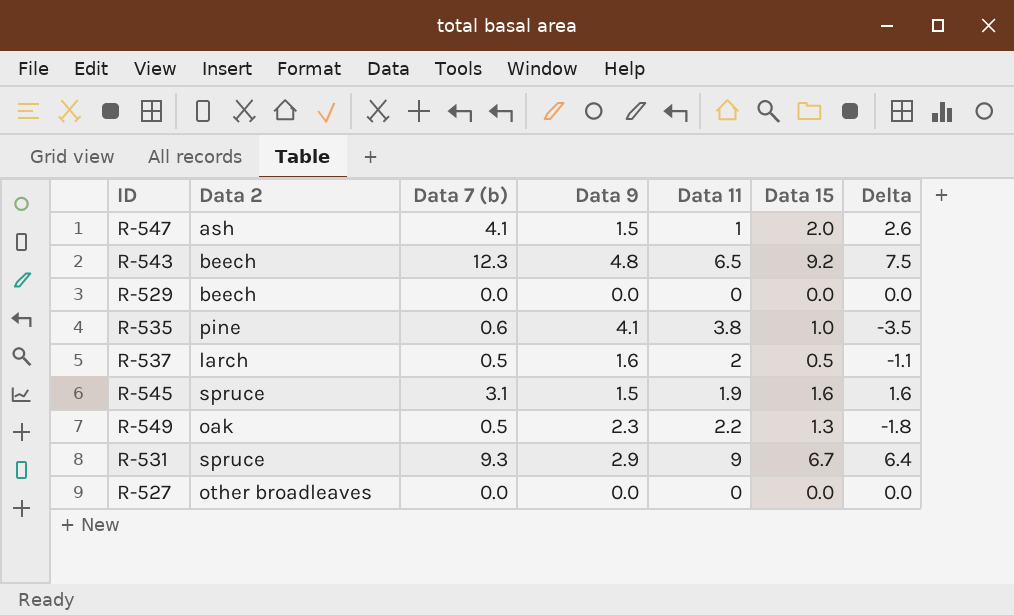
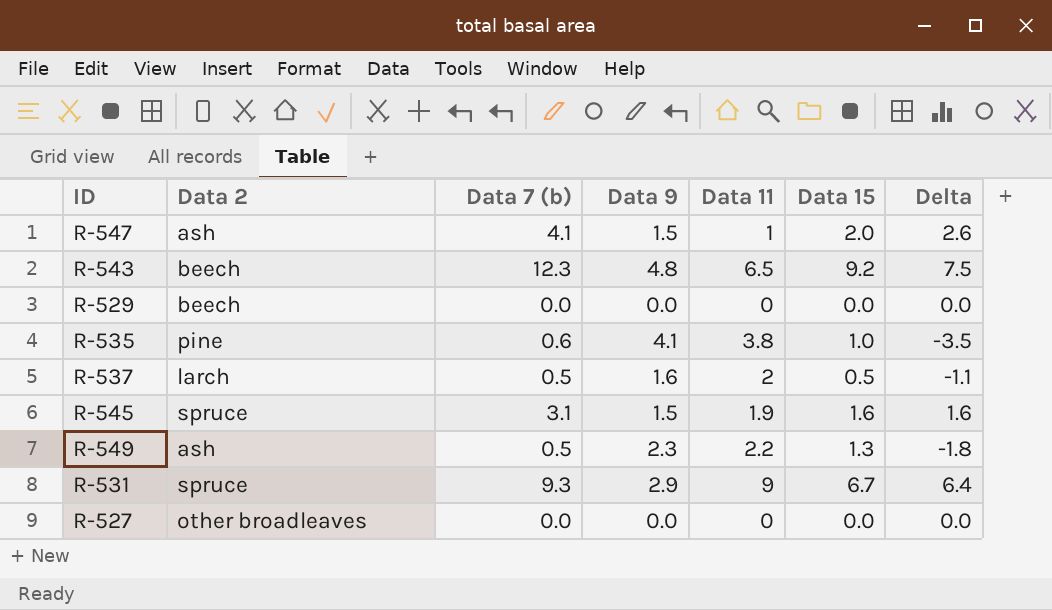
R-549 | Data 2: oak -> ash

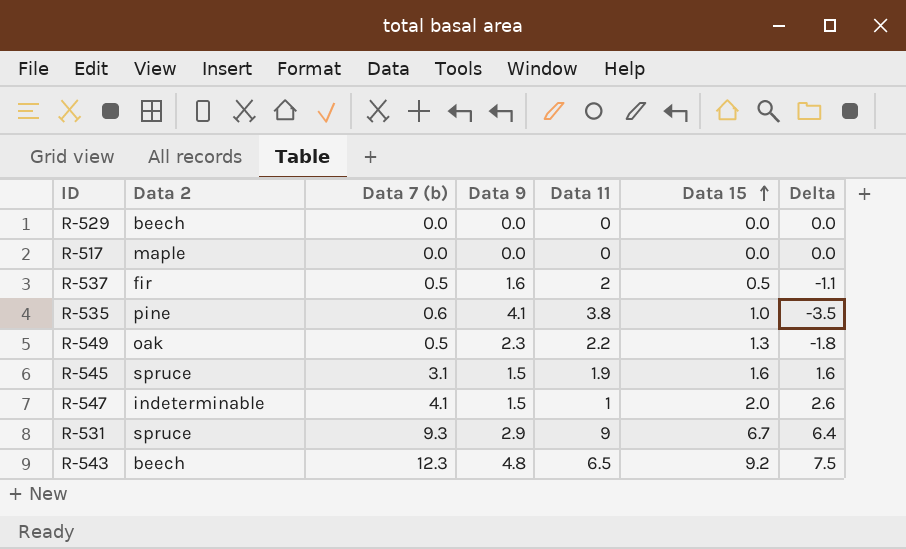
row order: none -> Data 15 ascending
row R-527: other broadleaves | 0.0 | 0.0 | 0 | 0.0 | 0.0 -> none
row R-517: none -> maple | 0.0 | 0.0 | 0 | 0.0 | 0.0
R-537 | Data 2: larch -> fir
R-549 | Data 2: ash -> oak
R-547 | Data 2: ash -> indeterminable

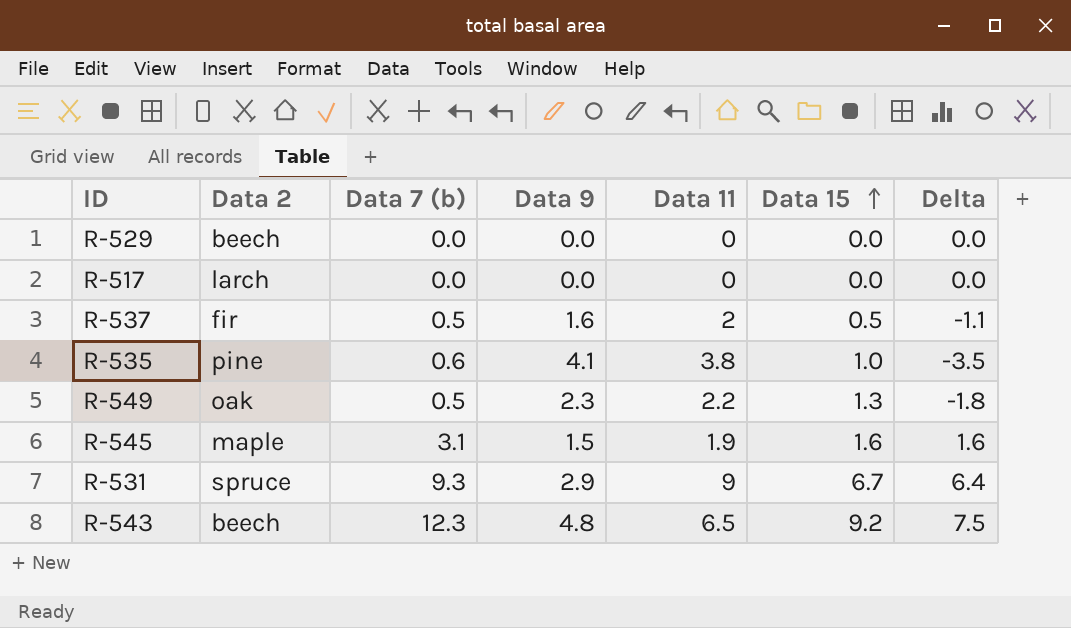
row R-547: indeterminable | 4.1 | 1.5 | 1 | 2.0 | 2.6 -> none
R-517 | Data 2: maple -> larch
R-545 | Data 2: spruce -> maple

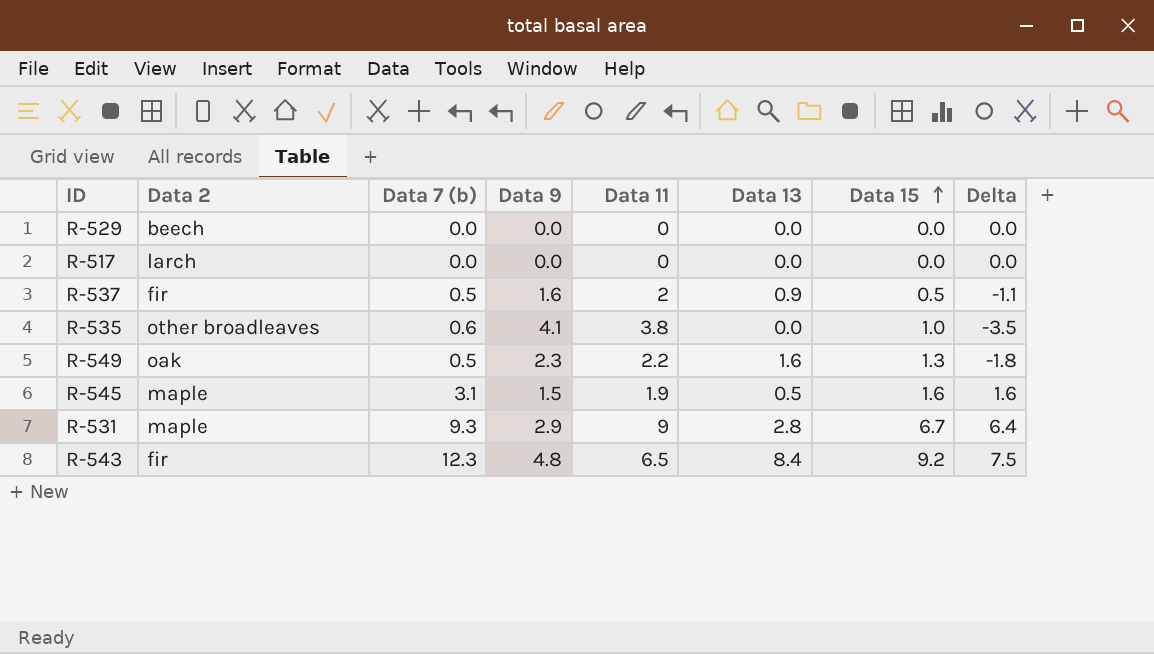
column Data 13 | position: none -> 6
R-535 | Data 2: pine -> other broadleaves
R-531 | Data 2: spruce -> maple
R-543 | Data 2: beech -> fir

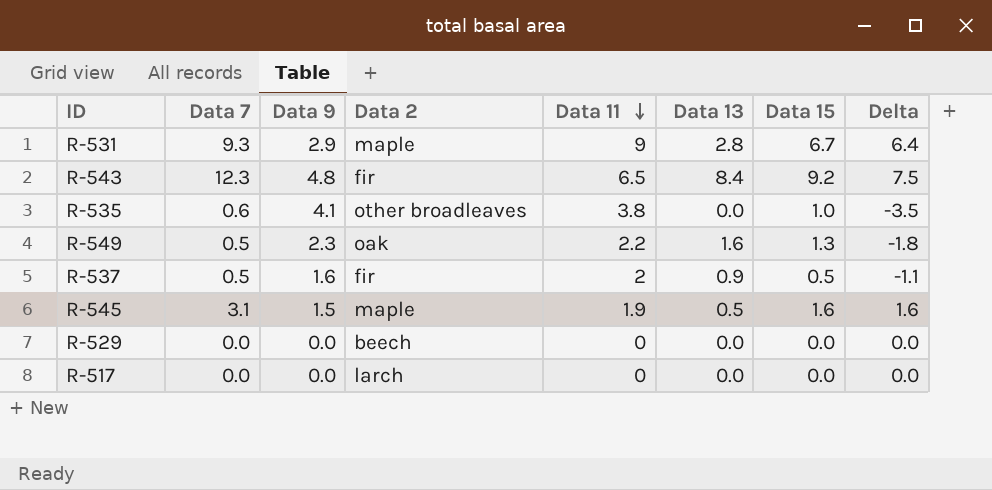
row order: Data 15 ascending -> Data 11 descending
column name: Data 7 (b) -> Data 7
column Data 2 | position: 2 -> 4

